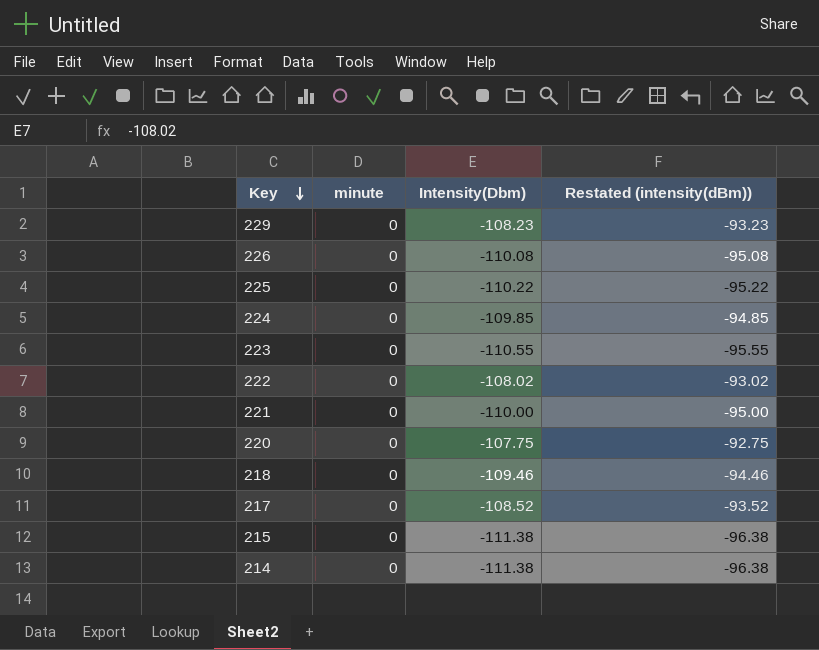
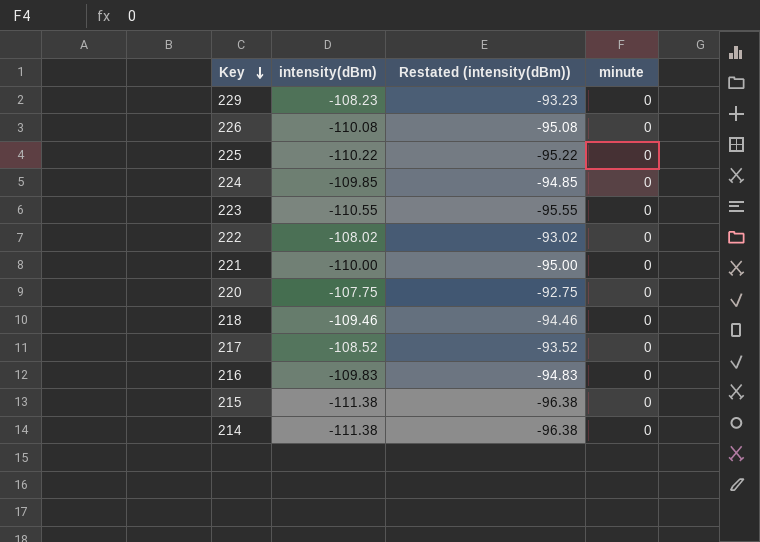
column name: Intensity(Dbm) -> intensity(dBm)
column minute | position: 2 -> 4
row 216: none -> -109.83 | -94.83 | 0

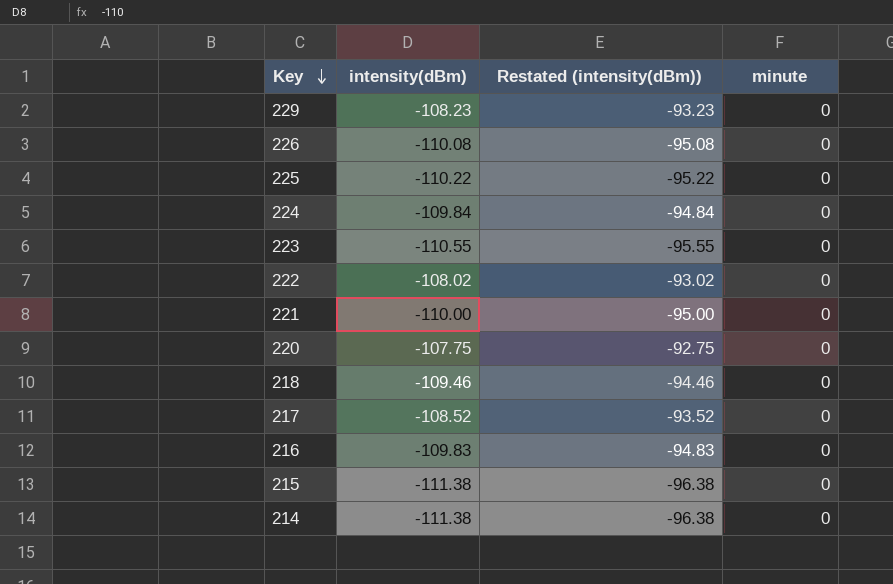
224 | intensity(dBm): -109.85 -> -109.84
224 | Restated (intensity(dBm)): -94.85 -> -94.84

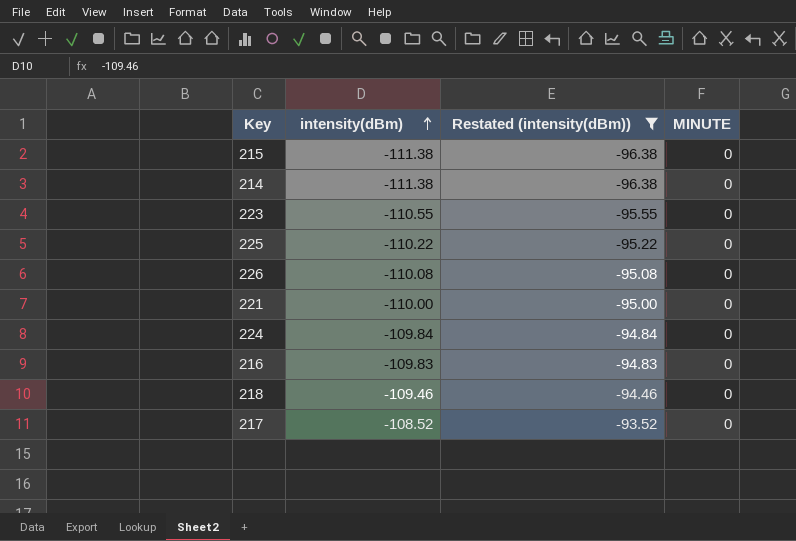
filter: none -> Restated (intensity(dBm)) <= -93.52
row order: Key descending -> intensity(dBm) ascending
column name: minute -> MINUTE

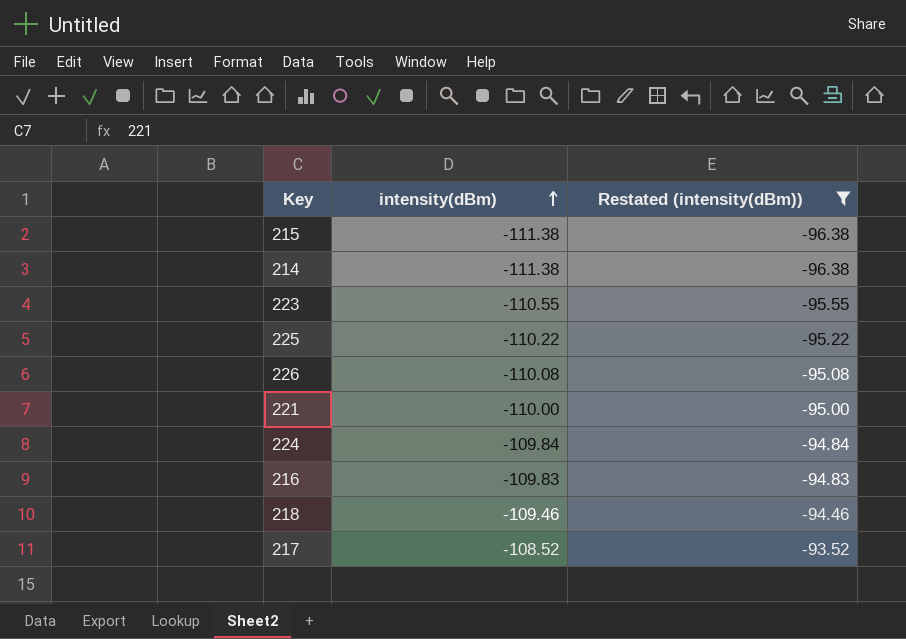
column MINUTE | position: 4 -> none

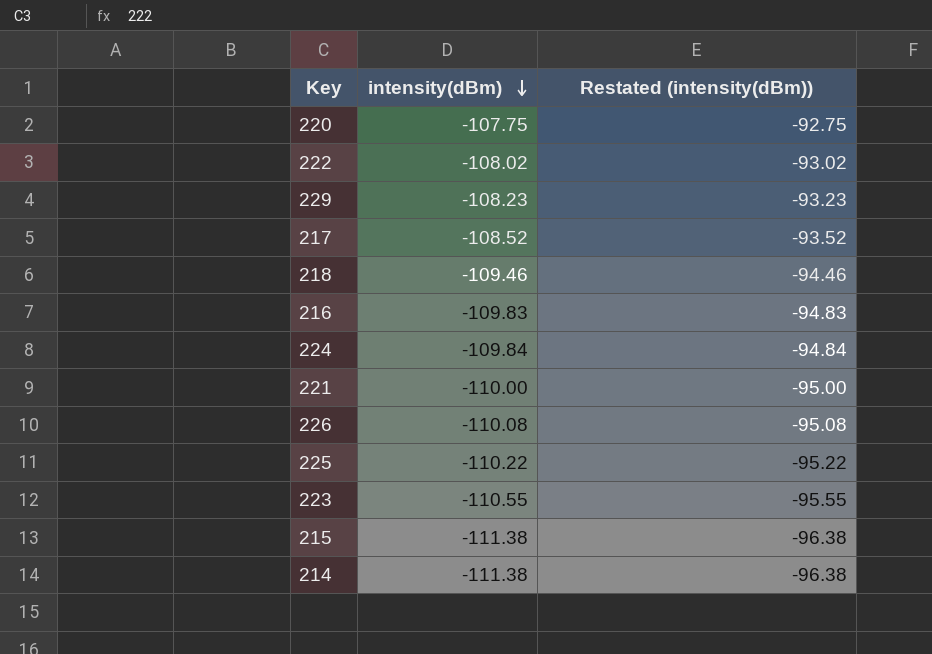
filter: Restated (intensity(dBm)) <= -93.52 -> none
row order: intensity(dBm) ascending -> intensity(dBm) descending

